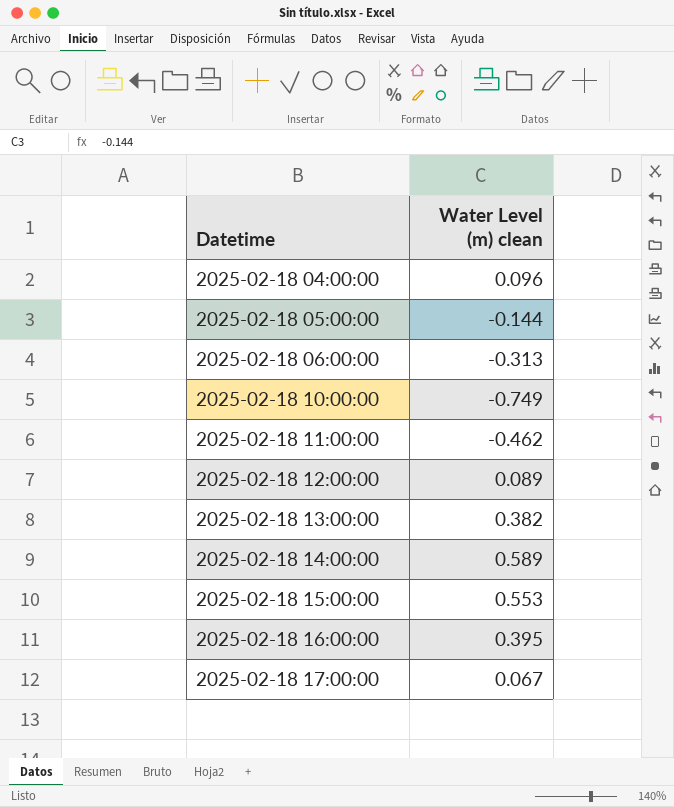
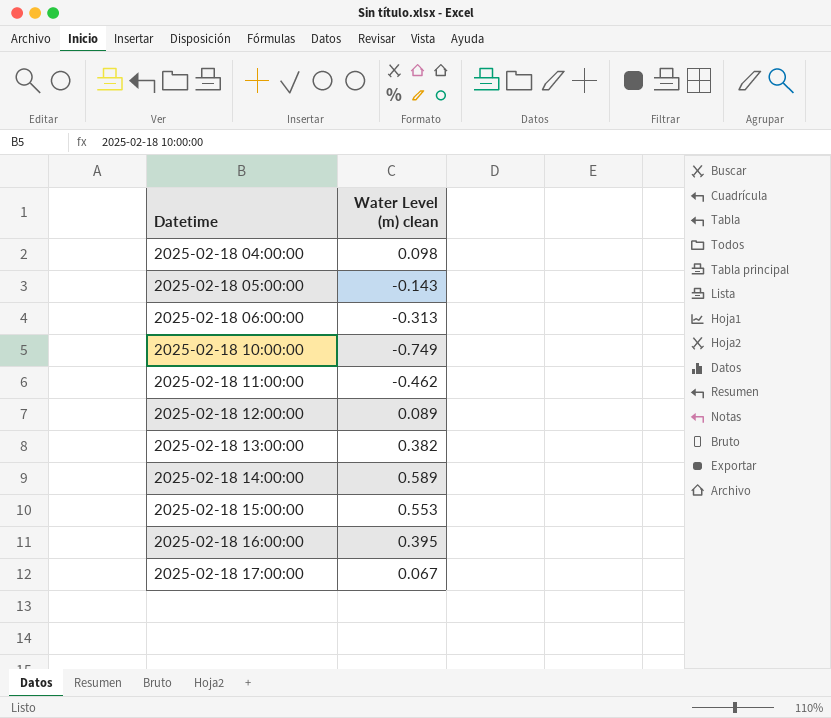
2025-02-18 04:00:00 | Water Level (m) clean: 0.096 -> 0.098
2025-02-18 05:00:00 | Water Level (m) clean: -0.144 -> -0.143

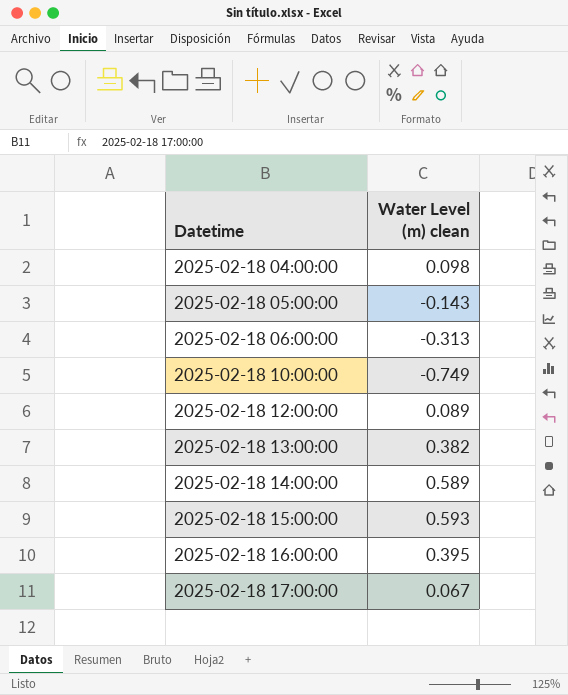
row 2025-02-18 11:00:00: -0.462 -> none
2025-02-18 15:00:00 | Water Level (m) clean: 0.553 -> 0.593

